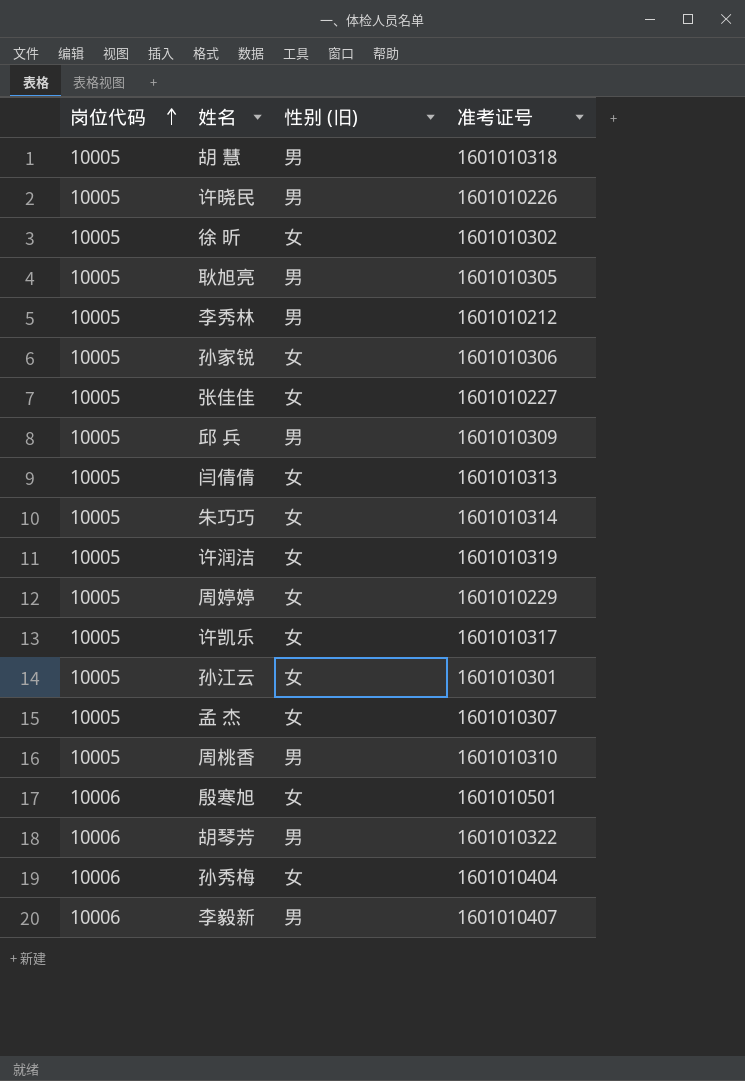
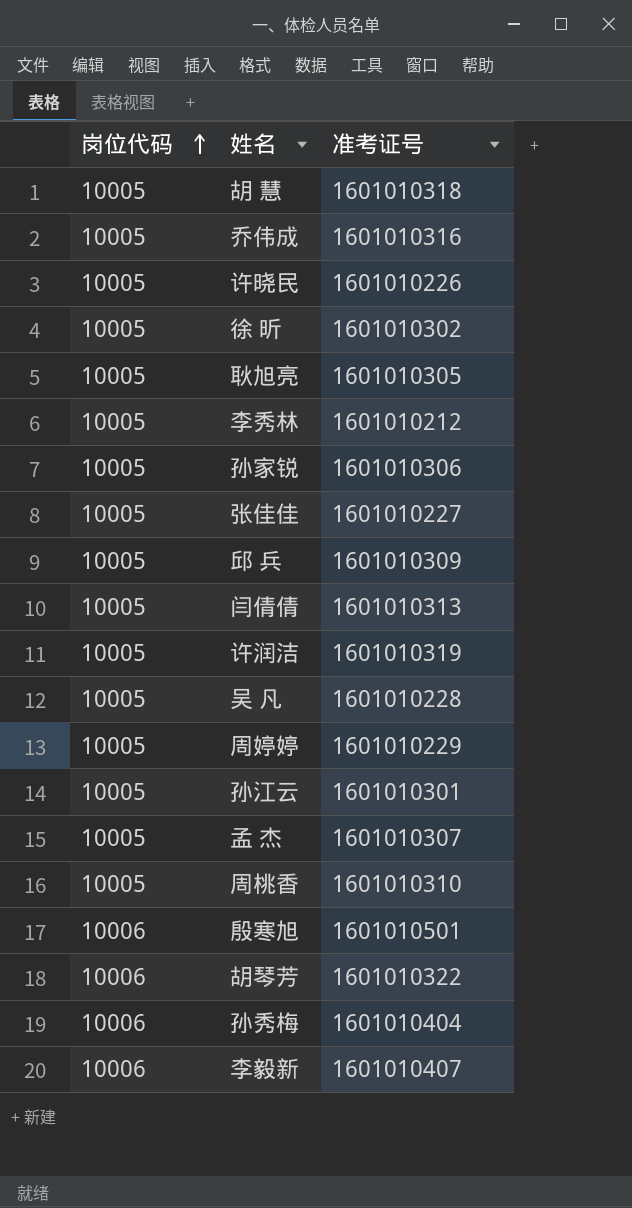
column 性别 (旧) | position: 3 -> none
row 朱巧巧: 10005 | 女 | 1601010314 -> none
row 许凯乐: 10005 | 女 | 1601010317 -> none
row 乔伟成: none -> 10005 | 1601010316
row 吴 凡: none -> 10005 | 1601010228

